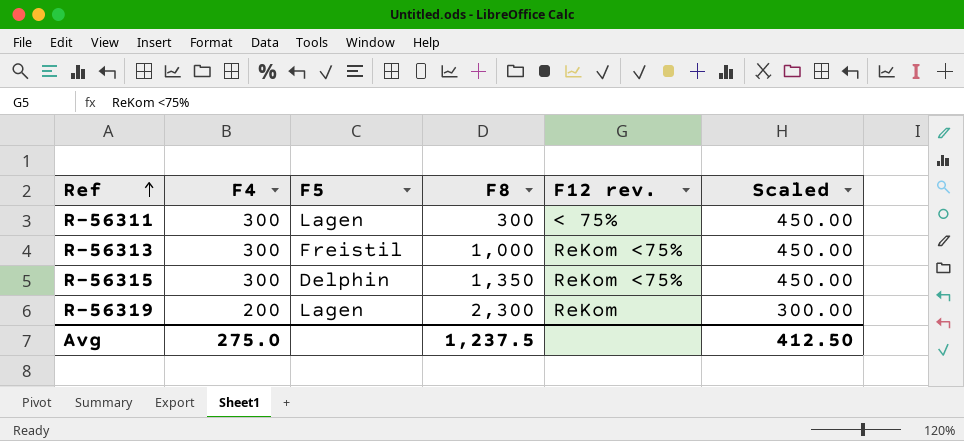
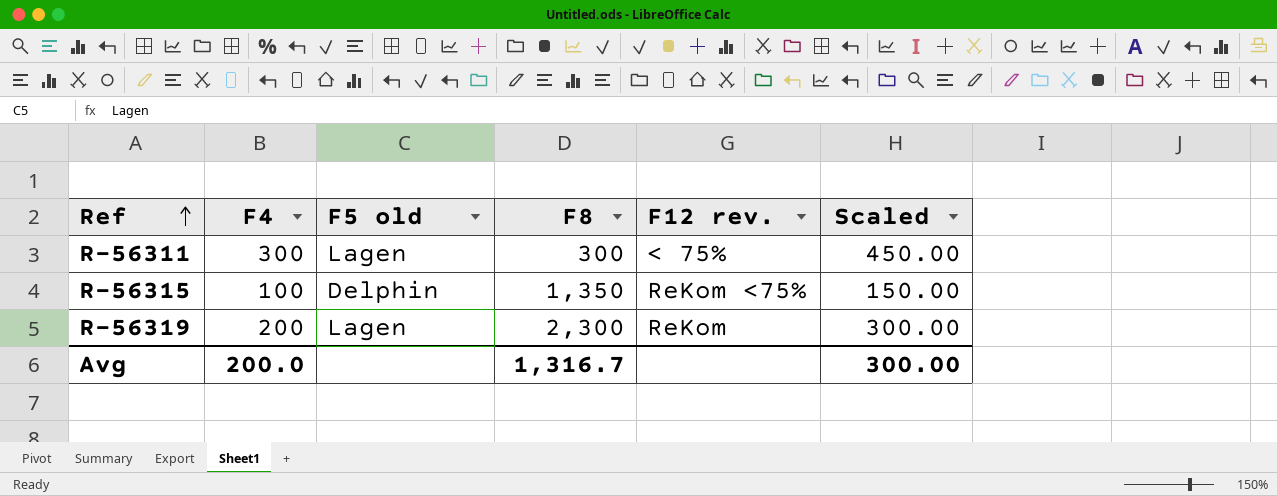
column name: F5 -> F5 old
row R-56313: 300 | Freistil | 1,000 | ReKom <75% | 450.00 -> none
R-56315 | F4: 300 -> 100
R-56315 | Scaled: 450.00 -> 150.00
Avg | F4: 275.0 -> 200.0
Avg | F8: 1,237.5 -> 1,316.7
Avg | Scaled: 412.50 -> 300.00

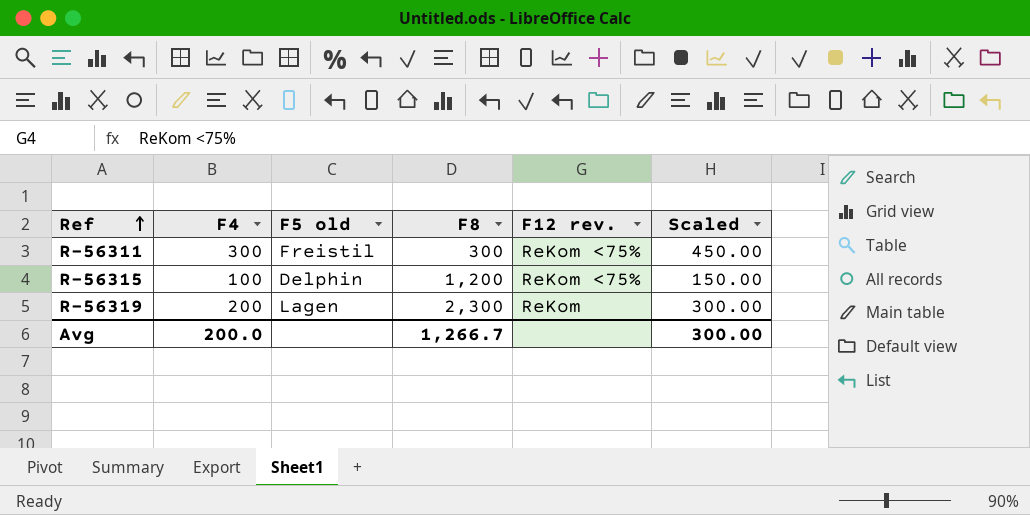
R-56311 | F5 old: Lagen -> Freistil
R-56311 | F12 rev.: < 75% -> ReKom <75%
R-56315 | F8: 1,350 -> 1,200
Avg | F8: 1,316.7 -> 1,266.7

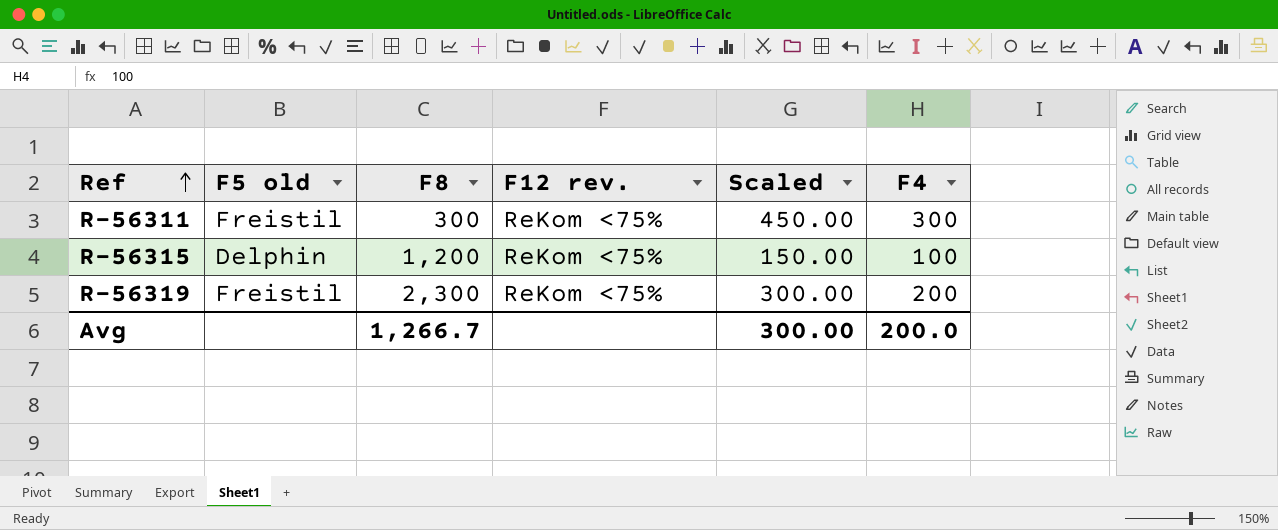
column F4 | position: 2 -> 6
R-56319 | F5 old: Lagen -> Freistil
R-56319 | F12 rev.: ReKom -> ReKom <75%

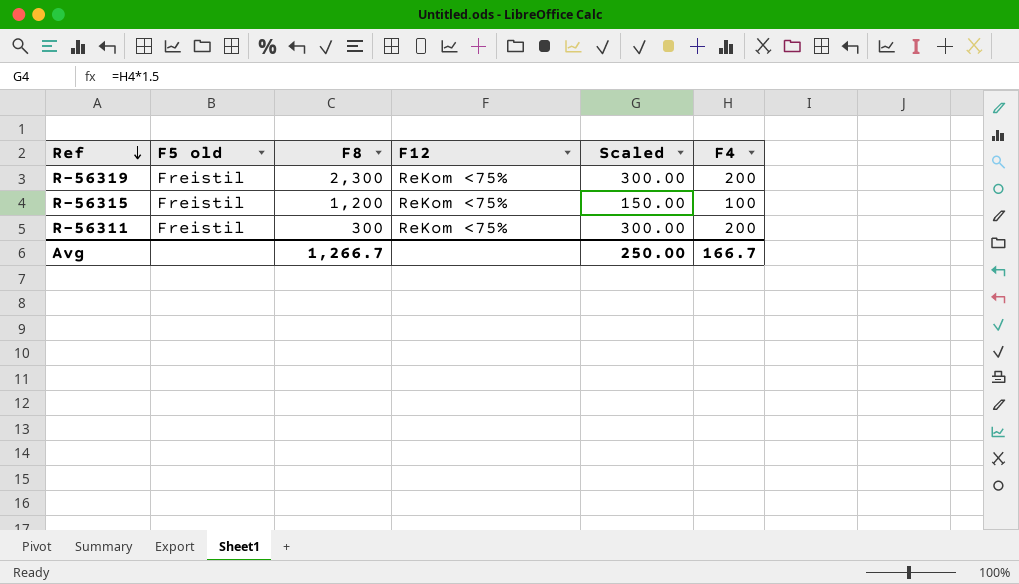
row order: Ref ascending -> Ref descending
column name: F12 rev. -> F12
R-56315 | F5 old: Delphin -> Freistil
R-56311 | Scaled: 450.00 -> 300.00
R-56311 | F4: 300 -> 200
Avg | Scaled: 300.00 -> 250.00
Avg | F4: 200.0 -> 166.7

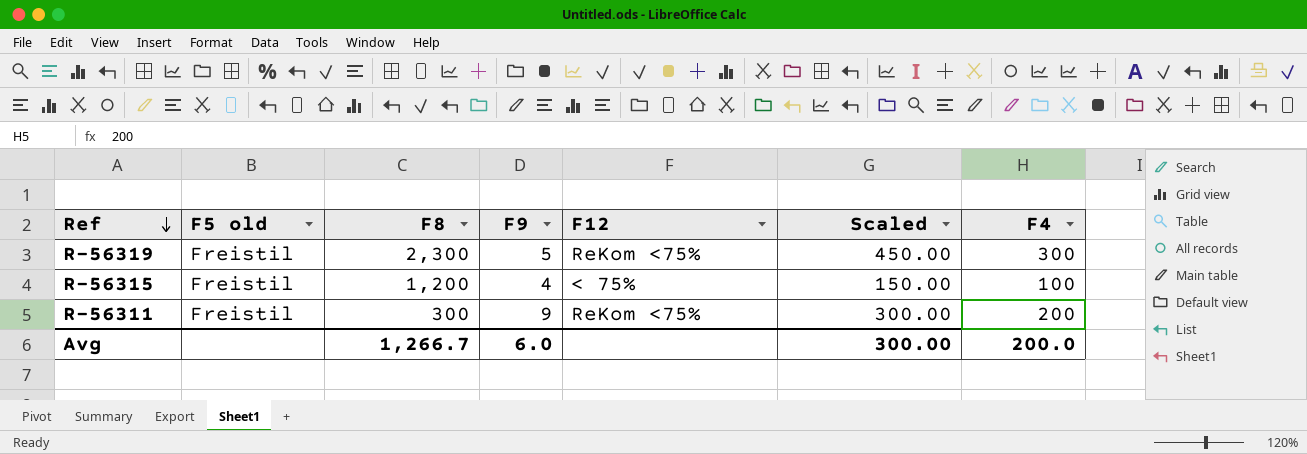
column F9 | position: none -> 4
R-56319 | Scaled: 300.00 -> 450.00
R-56319 | F4: 200 -> 300
R-56315 | F12: ReKom <75% -> < 75%
Avg | Scaled: 250.00 -> 300.00
Avg | F4: 166.7 -> 200.0

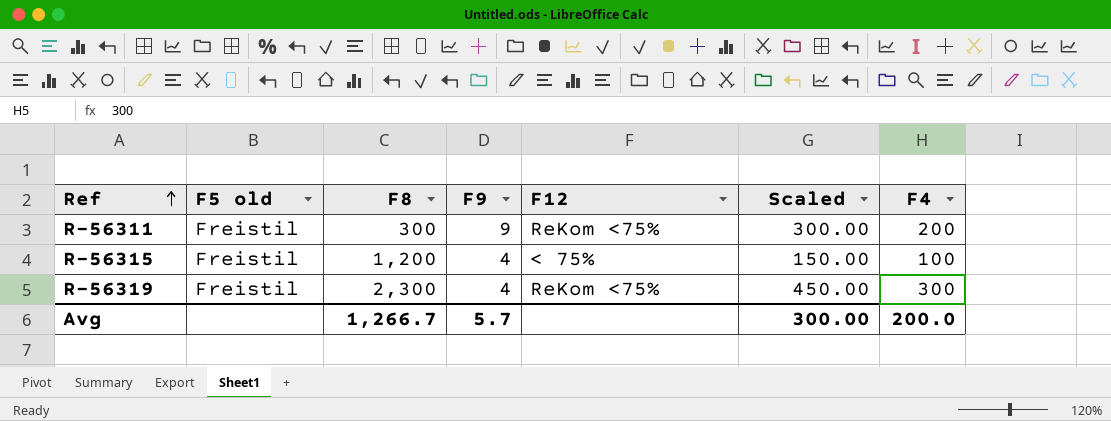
row order: Ref descending -> Ref ascending
R-56319 | F9: 5 -> 4
Avg | F9: 6.0 -> 5.7

